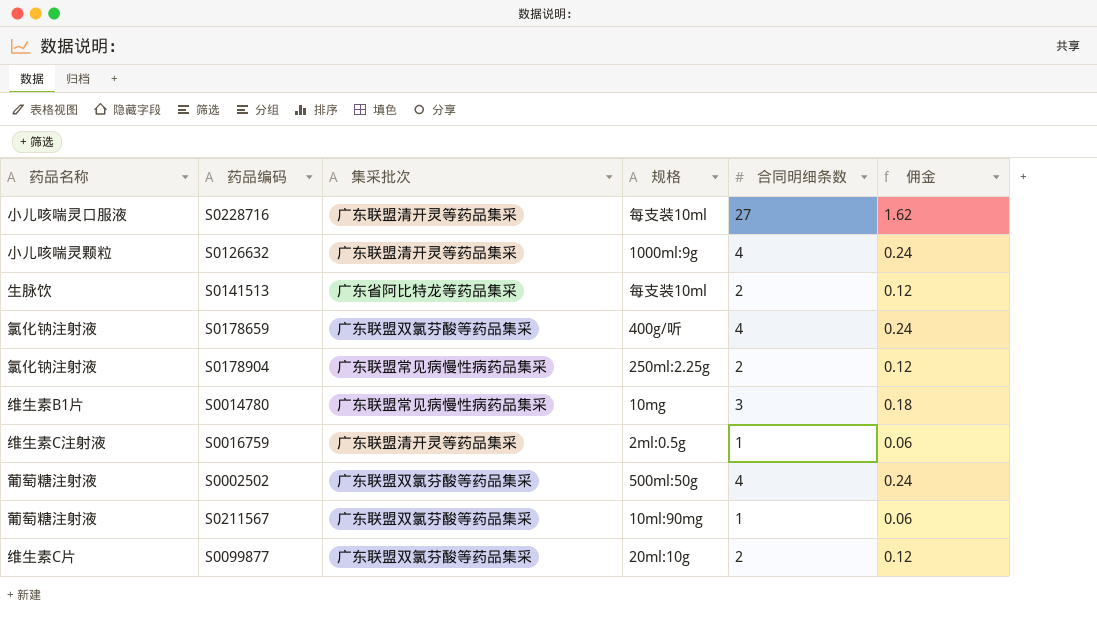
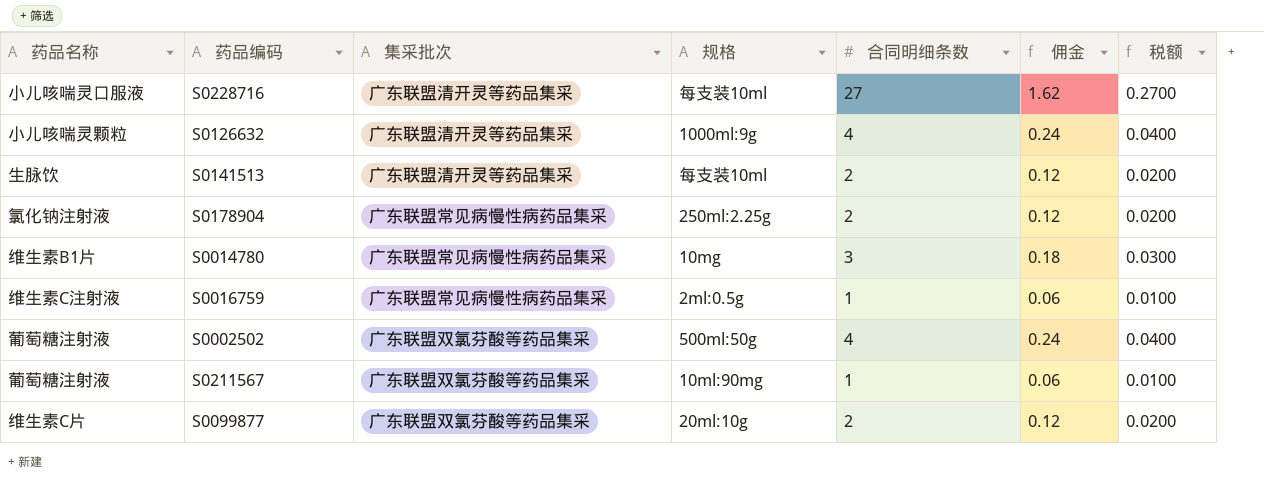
column 税额 | formula: none -> [合同明细条数] * 0.01
row S0178659: 氯化钠注射液 | 广东联盟双氯芬酸等药品集采 | 400g/听 | 4 | 0.24 -> none
S0141513 | 集采批次: 广东省阿比特龙等药品集采 -> 广东联盟清开灵等药品集采
S0016759 | 集采批次: 广东联盟清开灵等药品集采 -> 广东联盟常见病慢性病药品集采

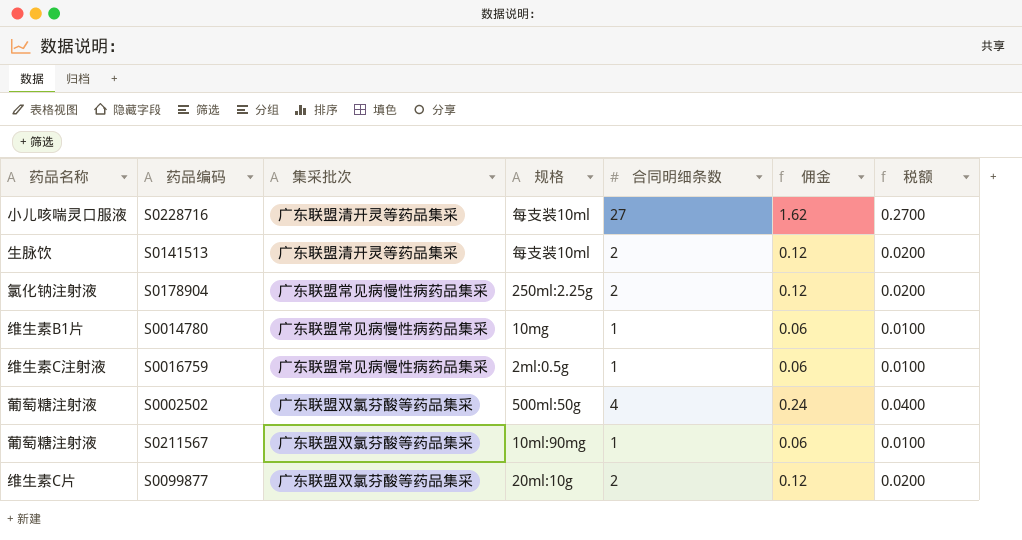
row S0126632: 小儿咳喘灵颗粒 | 广东联盟清开灵等药品集采 | 1000ml:9g | 4 | 0.24 | 0.0400 -> none
S0014780 | 合同明细条数: 3 -> 1
S0014780 | 佣金: 0.18 -> 0.06
S0014780 | 税额: 0.0300 -> 0.0100

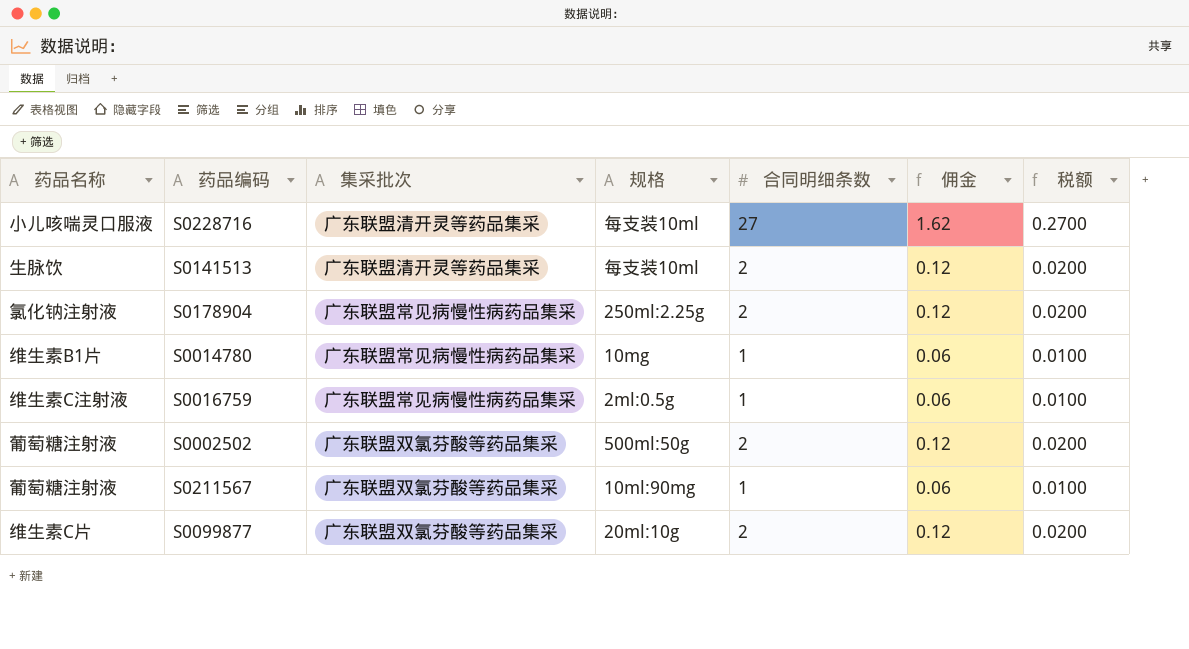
S0002502 | 合同明细条数: 4 -> 2
S0002502 | 佣金: 0.24 -> 0.12
S0002502 | 税额: 0.0400 -> 0.0200

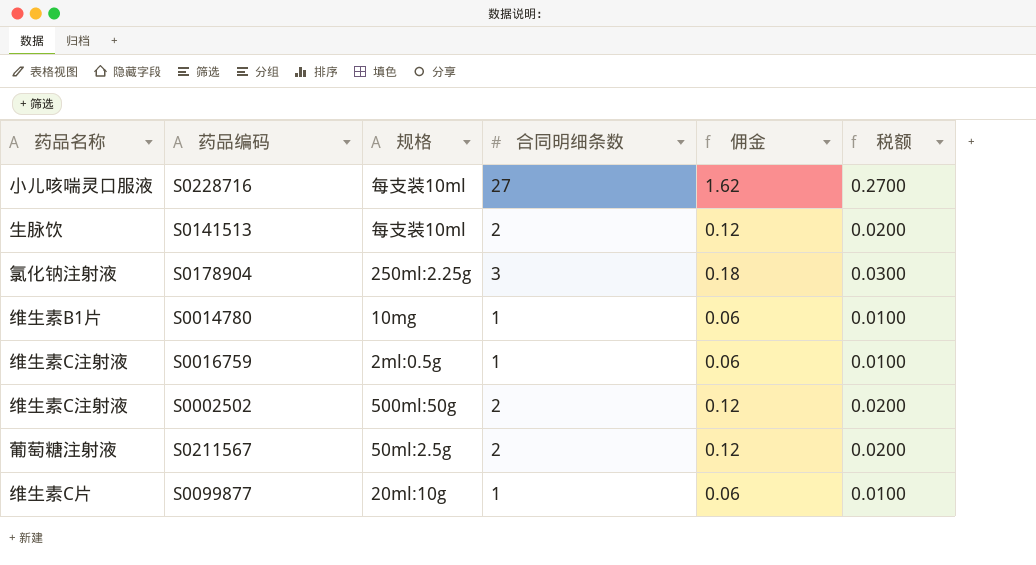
column 集采批次 | position: 3 -> none
S0178904 | 合同明细条数: 2 -> 3
S0178904 | 佣金: 0.12 -> 0.18
S0178904 | 税额: 0.0200 -> 0.0300
S0002502 | 药品名称: 葡萄糖注射液 -> 维生素C注射液
S0211567 | 规格: 10ml:90mg -> 50ml:2.5g
S0211567 | 合同明细条数: 1 -> 2
S0211567 | 佣金: 0.06 -> 0.12
S0211567 | 税额: 0.0100 -> 0.0200
S0099877 | 合同明细条数: 2 -> 1
S0099877 | 佣金: 0.12 -> 0.06
S0099877 | 税额: 0.0200 -> 0.0100

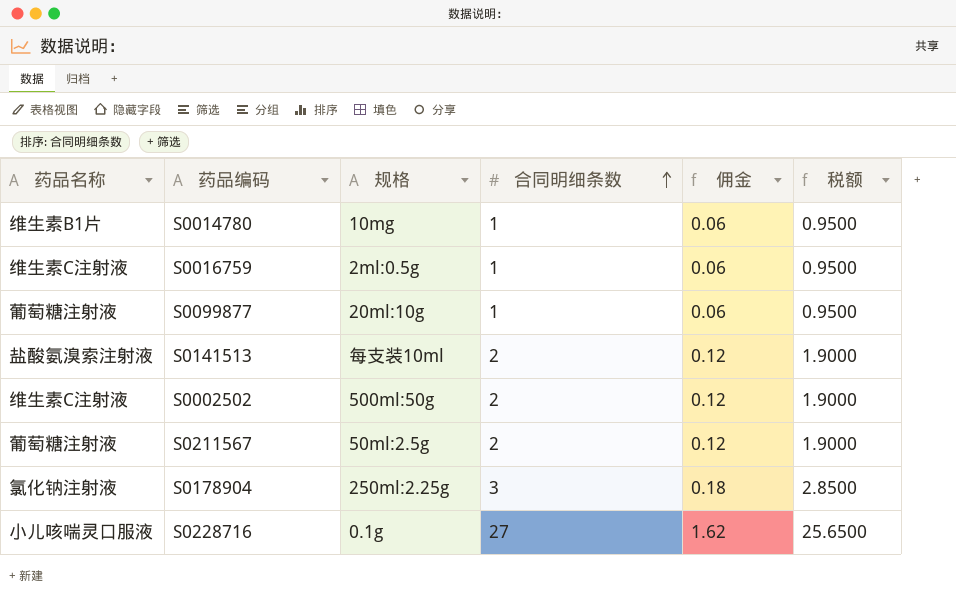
row order: none -> 合同明细条数 ascending
column 税额 | formula: [合同明细条数] * 0.01 -> [合同明细条数] * 0.95
S0099877 | 药品名称: 维生素C片 -> 葡萄糖注射液
S0141513 | 药品名称: 生脉饮 -> 盐酸氨溴索注射液
S0228716 | 规格: 每支装10ml -> 0.1g

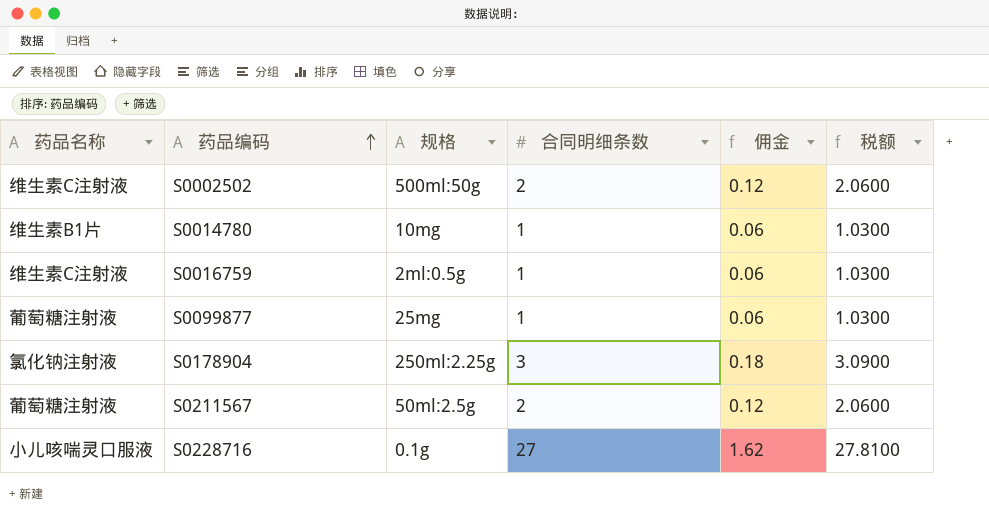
row order: 合同明细条数 ascending -> 药品编码 ascending
column 税额 | formula: [合同明细条数] * 0.95 -> [合同明细条数] * 1.03
row S0141513: 盐酸氨溴索注射液 | 每支装10ml | 2 | 0.12 | 1.9000 -> none
S0099877 | 规格: 20ml:10g -> 25mg

